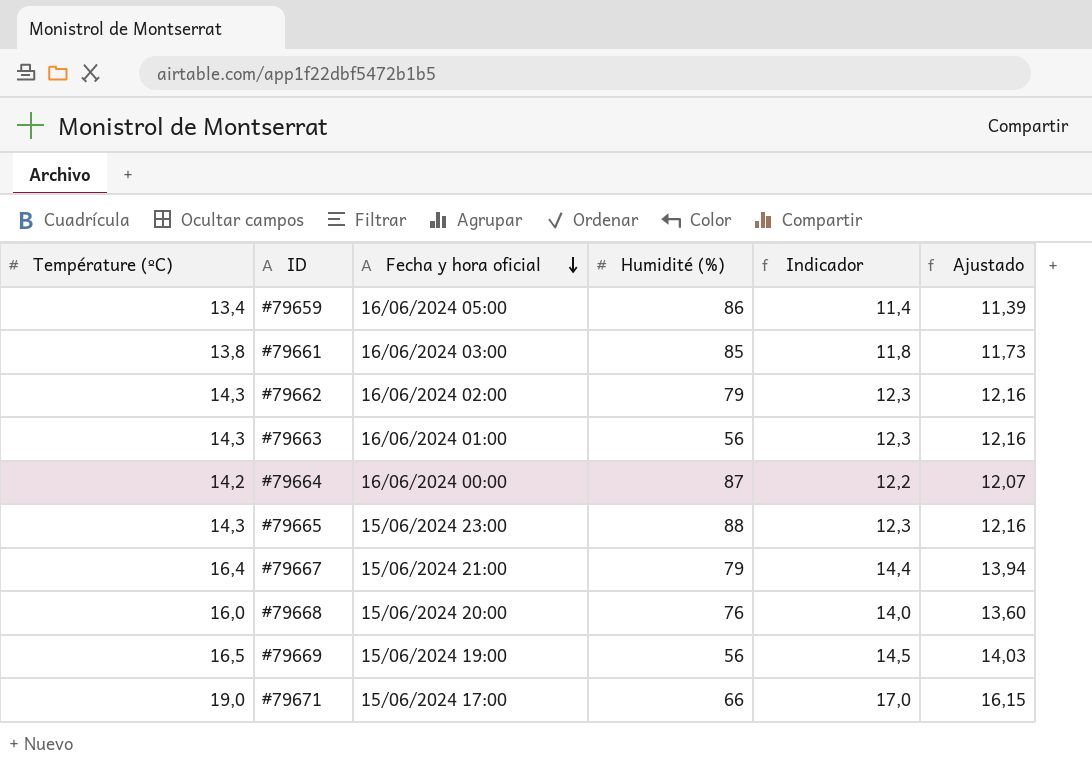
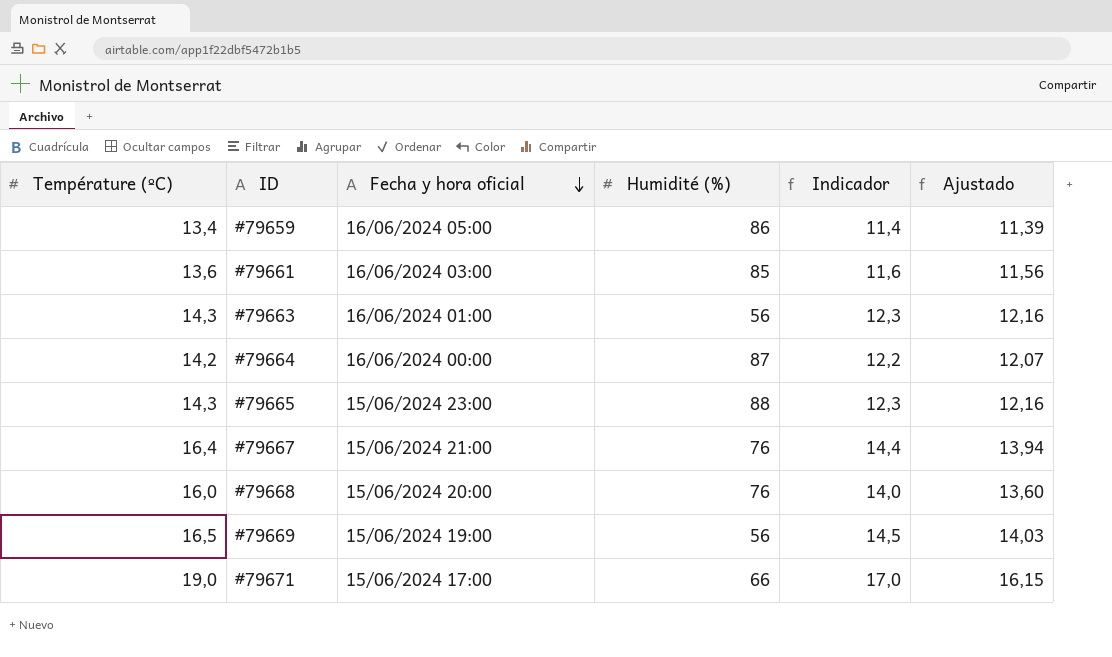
row #79662: 14,3 | 16/06/2024 02:00 | 79 | 12,3 | 12,16 -> none
#79661 | Température (ºC): 13,8 -> 13,6
#79661 | Indicador: 11,8 -> 11,6
#79661 | Ajustado: 11,73 -> 11,56
#79667 | Humidité (%): 79 -> 76

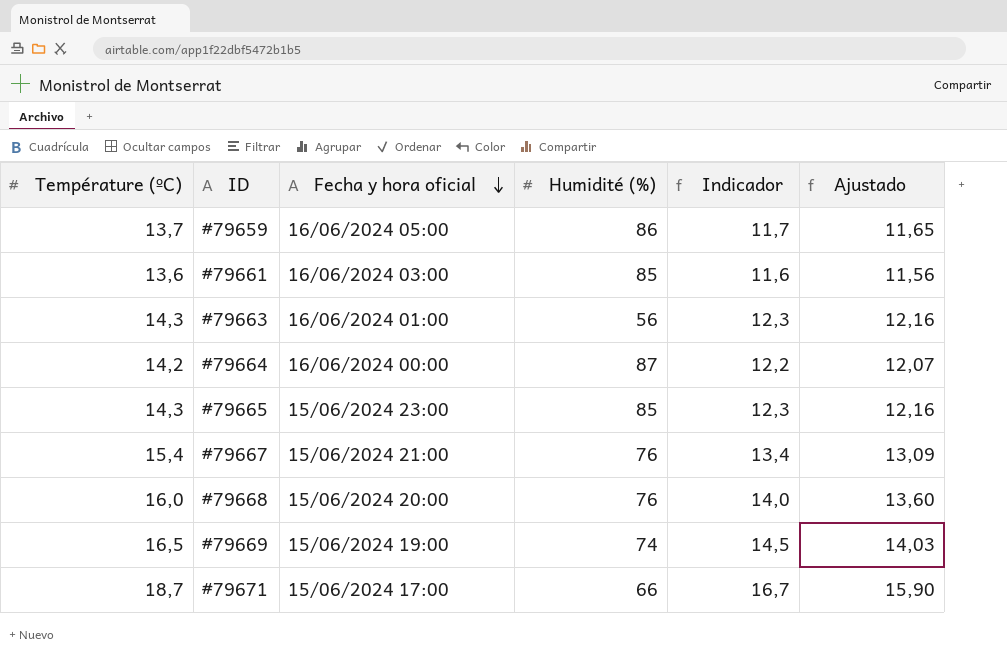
#79659 | Température (ºC): 13,4 -> 13,7
#79659 | Indicador: 11,4 -> 11,7
#79659 | Ajustado: 11,39 -> 11,65
#79665 | Humidité (%): 88 -> 85
#79667 | Température (ºC): 16,4 -> 15,4
#79667 | Indicador: 14,4 -> 13,4
#79667 | Ajustado: 13,94 -> 13,09
#79669 | Humidité (%): 56 -> 74
#79671 | Température (ºC): 19,0 -> 18,7
#79671 | Indicador: 17,0 -> 16,7
#79671 | Ajustado: 16,15 -> 15,90

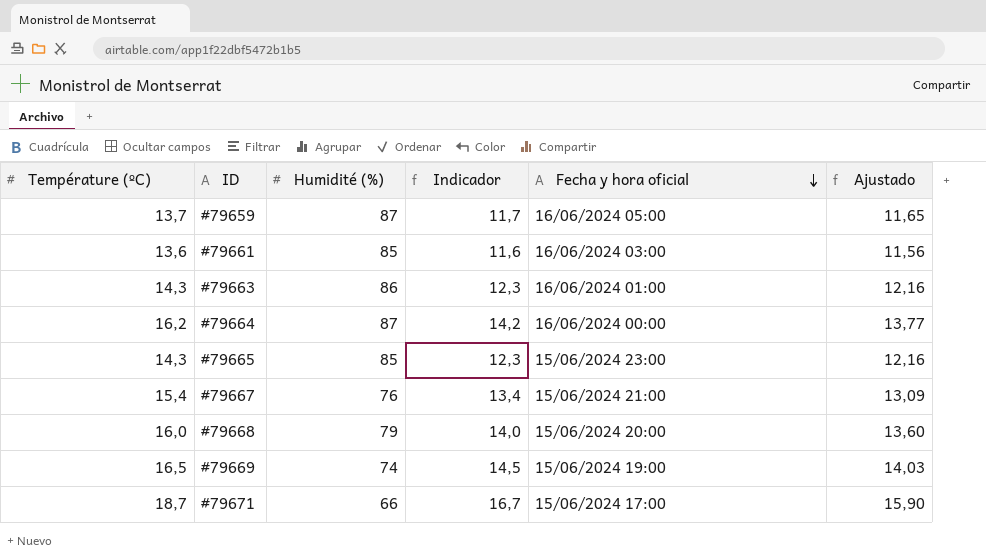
column Fecha y hora oficial | position: 3 -> 5
#79659 | Humidité (%): 86 -> 87
#79663 | Humidité (%): 56 -> 86
#79664 | Température (ºC): 14,2 -> 16,2
#79664 | Indicador: 12,2 -> 14,2
#79664 | Ajustado: 12,07 -> 13,77
#79668 | Humidité (%): 76 -> 79

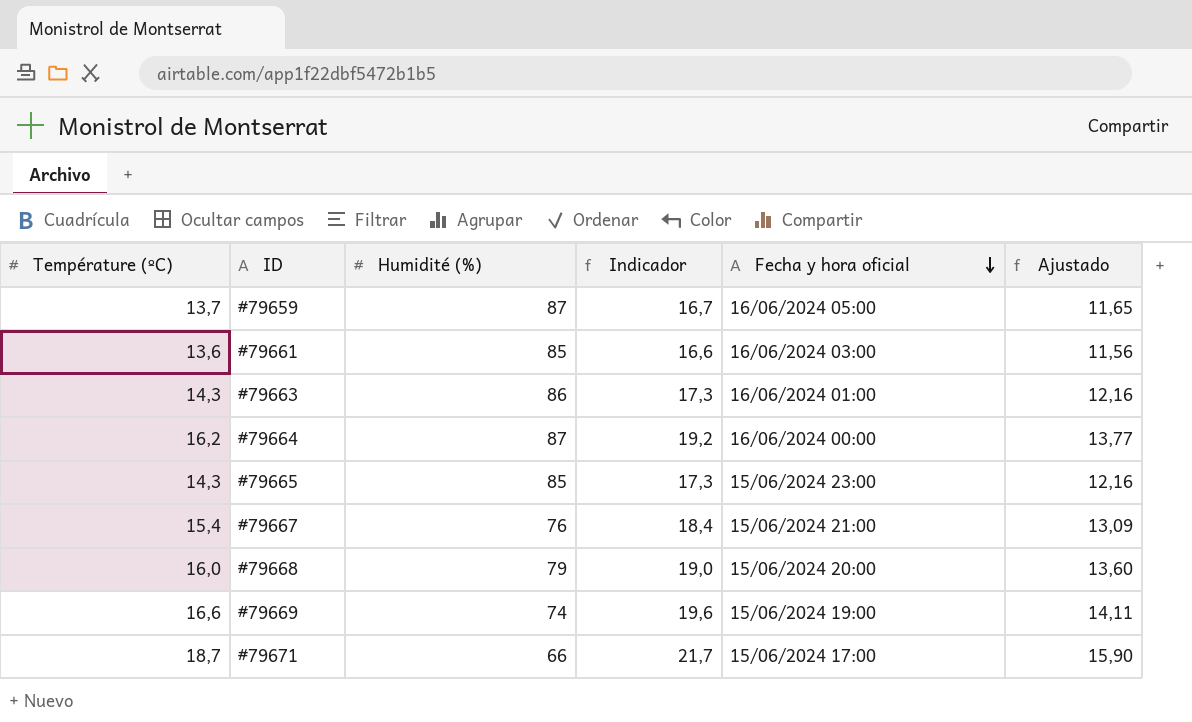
column Indicador | formula: [Température (ºC)] - 2 -> [Température (ºC)] + 3
#79669 | Température (ºC): 16,5 -> 16,6
#79669 | Ajustado: 14,03 -> 14,11

